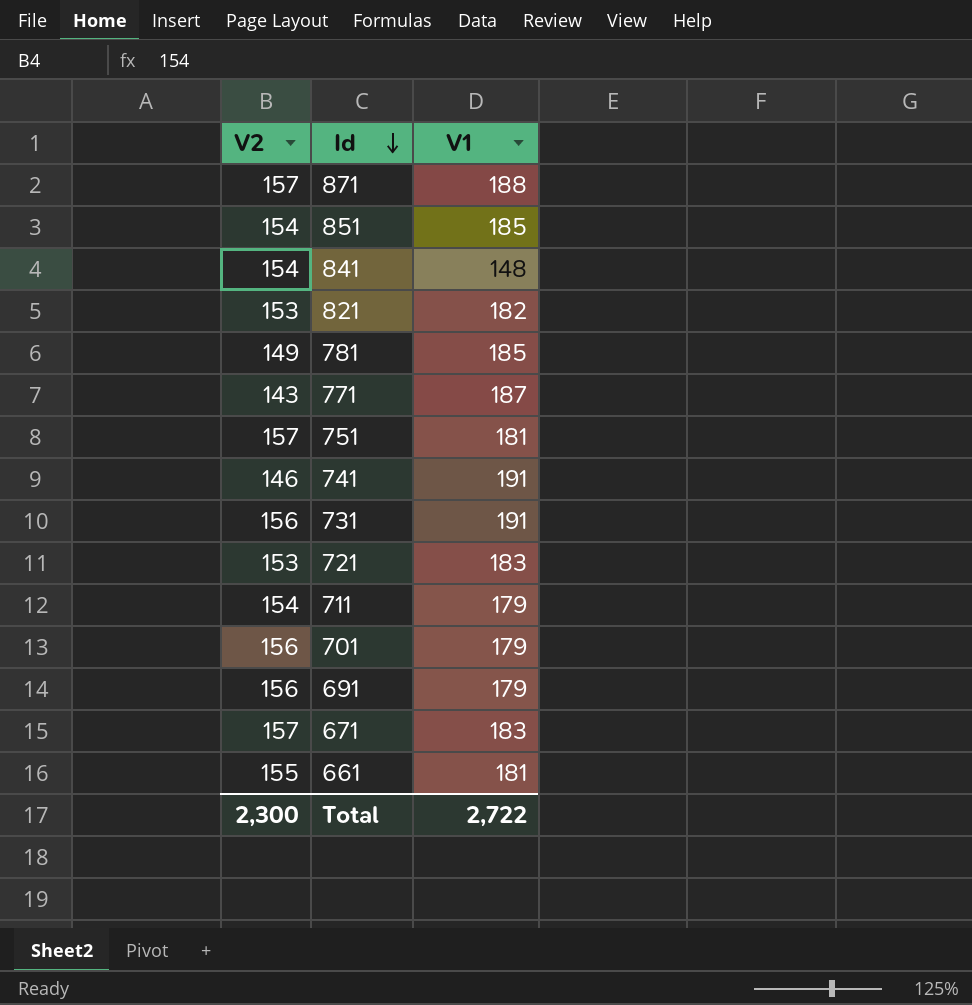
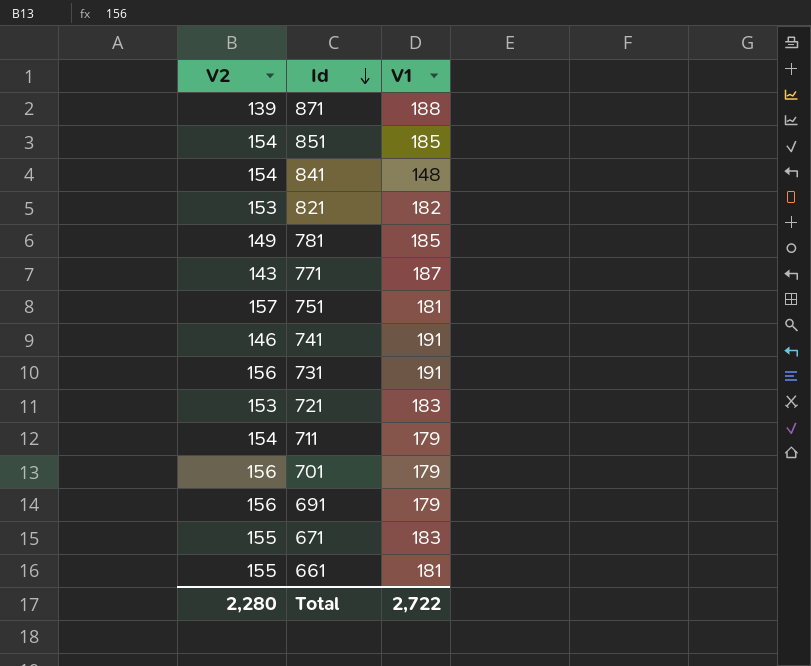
871 | V2: 157 -> 139
671 | V2: 157 -> 155
Total | V2: 2,300 -> 2,280

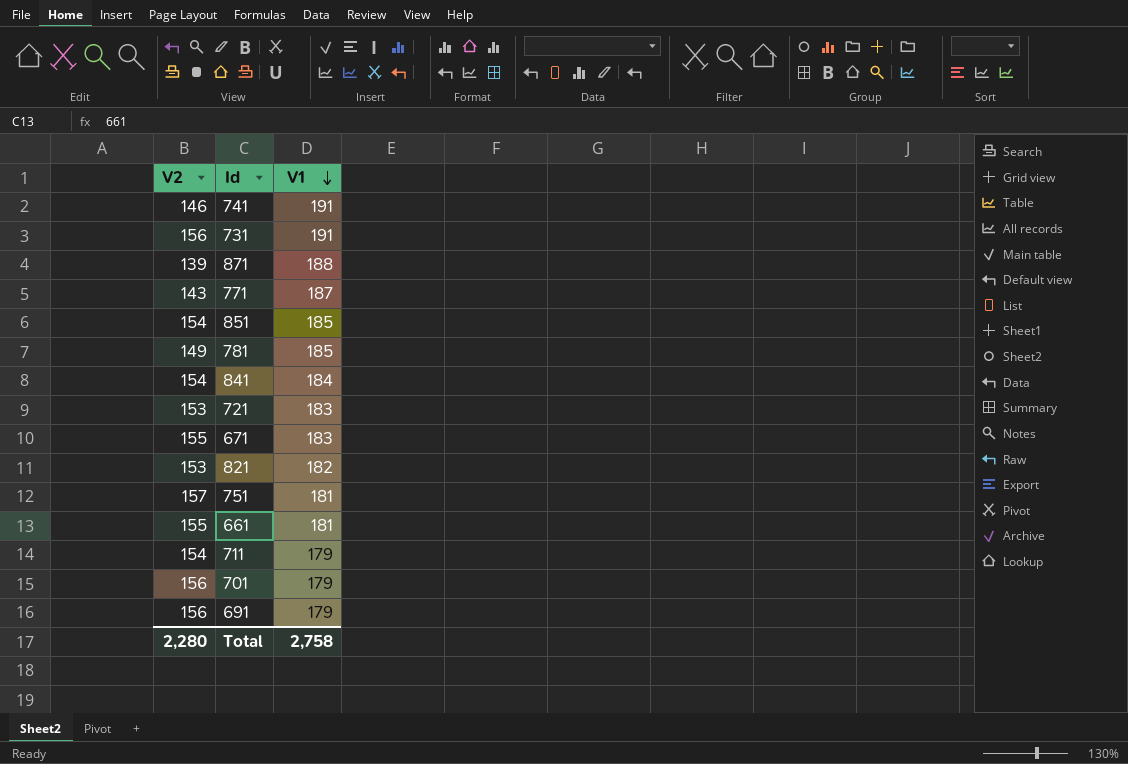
row order: Id descending -> V1 descending
841 | V1: 148 -> 184
Total | V1: 2,722 -> 2,758

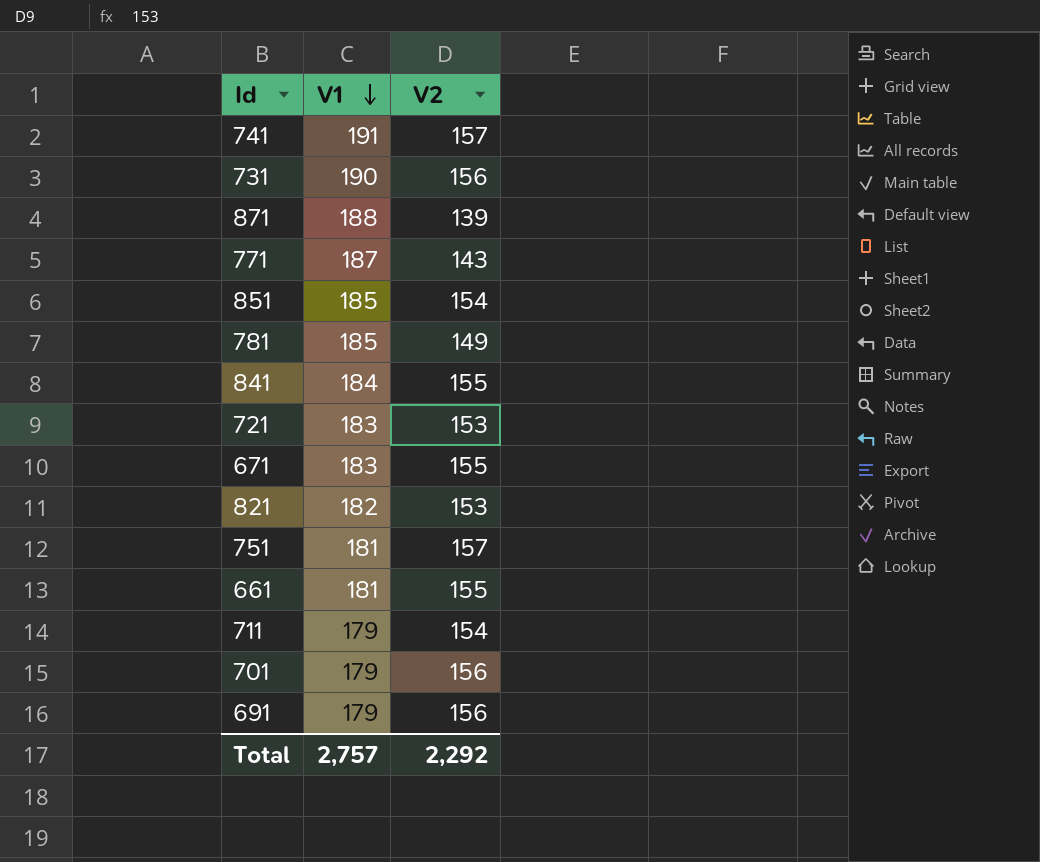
column V2 | position: 1 -> 3
741 | V2: 146 -> 157
731 | V1: 191 -> 190
841 | V2: 154 -> 155
Total | V1: 2,758 -> 2,757
Total | V2: 2,280 -> 2,292

